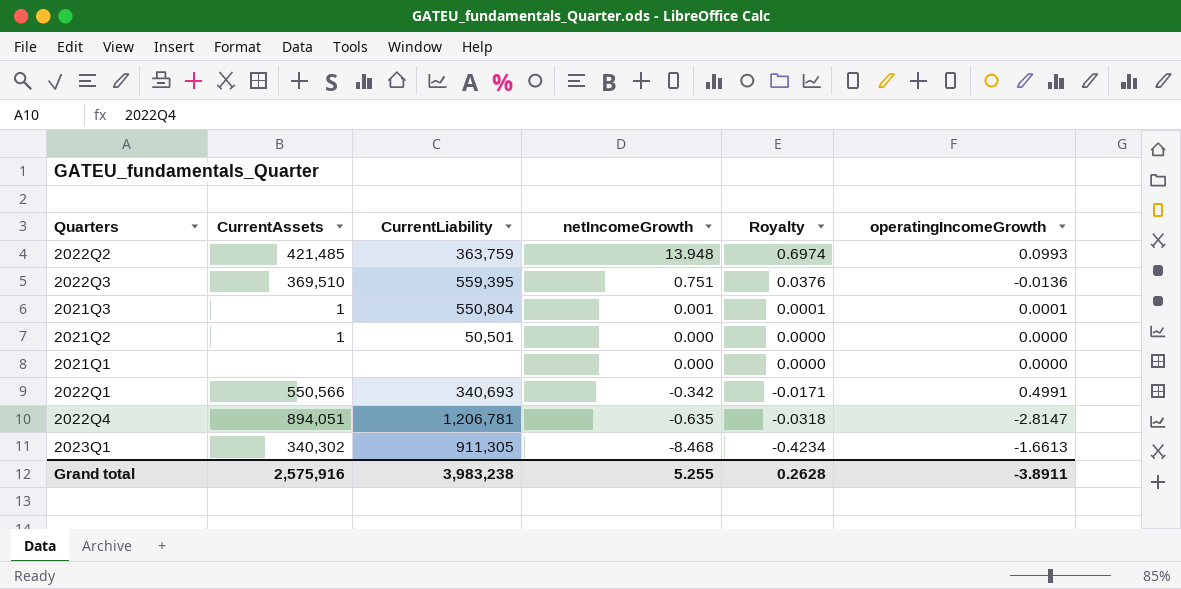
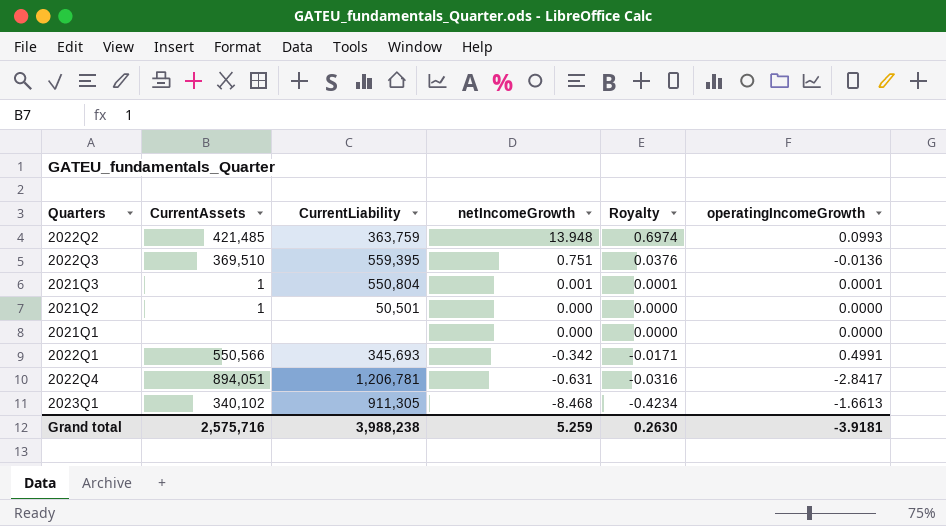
2022Q1 | CurrentLiability: 340,693 -> 345,693
2022Q4 | netIncomeGrowth: -0.635 -> -0.631
2022Q4 | Royalty: -0.0318 -> -0.0316
2022Q4 | operatingIncomeGrowth: -2.8147 -> -2.8417
2023Q1 | CurrentAssets: 340,302 -> 340,102
Grand total | CurrentAssets: 2,575,916 -> 2,575,716
Grand total | CurrentLiability: 3,983,238 -> 3,988,238
Grand total | netIncomeGrowth: 5.255 -> 5.259
Grand total | Royalty: 0.2628 -> 0.2630
Grand total | operatingIncomeGrowth: -3.8911 -> -3.9181

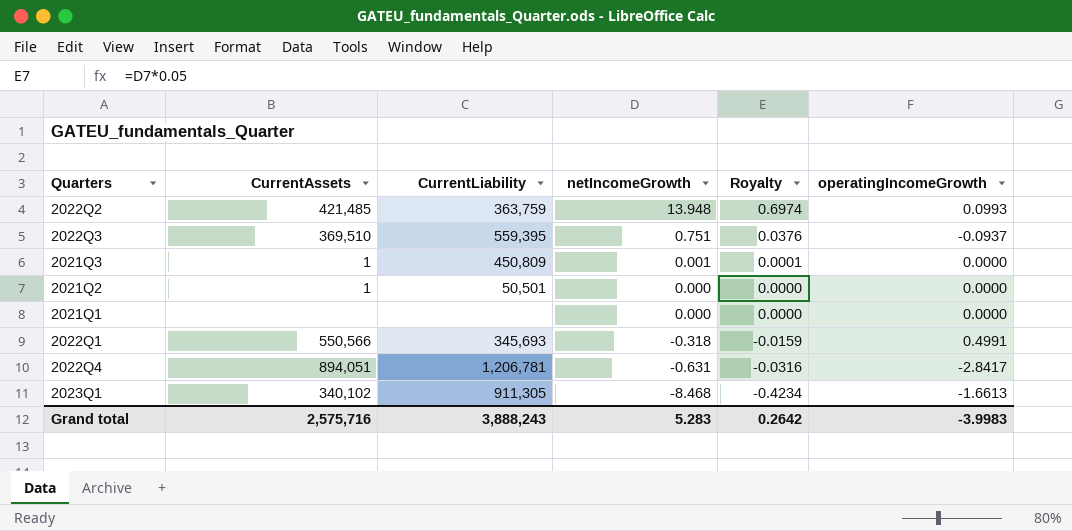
2022Q3 | operatingIncomeGrowth: -0.0136 -> -0.0937
2021Q3 | CurrentLiability: 550,804 -> 450,809
2021Q3 | operatingIncomeGrowth: 0.0001 -> 0.0000
2022Q1 | netIncomeGrowth: -0.342 -> -0.318
2022Q1 | Royalty: -0.0171 -> -0.0159
Grand total | CurrentLiability: 3,988,238 -> 3,888,243
Grand total | netIncomeGrowth: 5.259 -> 5.283
Grand total | Royalty: 0.2630 -> 0.2642
Grand total | operatingIncomeGrowth: -3.9181 -> -3.9983

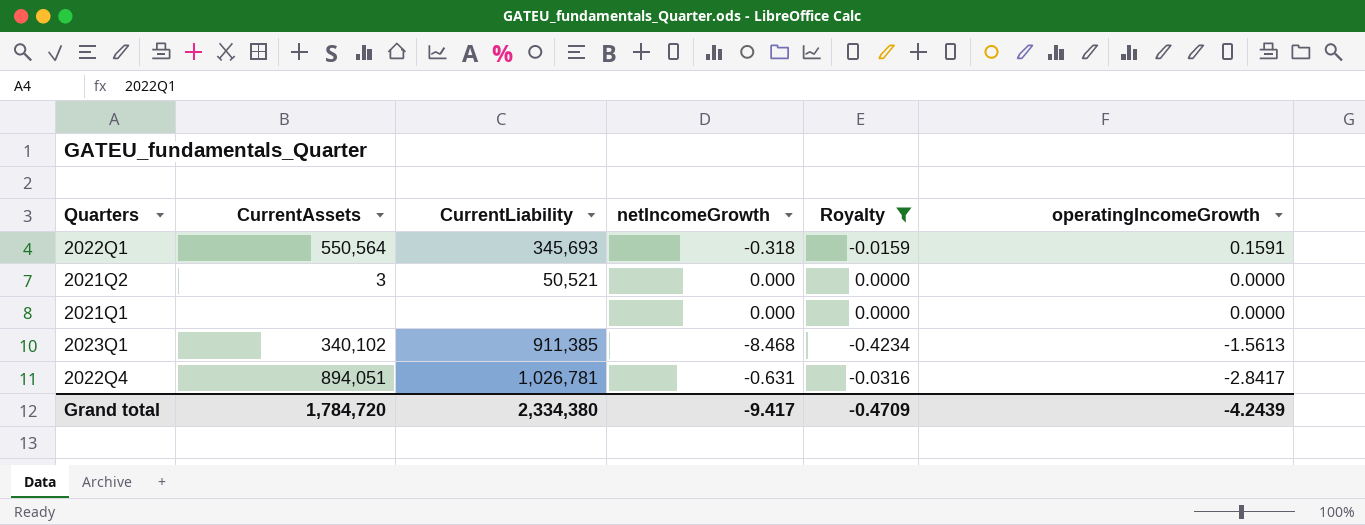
filter: none -> Royalty <= 0.0000
row order: netIncomeGrowth descending -> operatingIncomeGrowth descending
2022Q1 | CurrentAssets: 550,566 -> 550,564
2022Q1 | operatingIncomeGrowth: 0.4991 -> 0.1591
2021Q2 | CurrentAssets: 1 -> 3
2021Q2 | CurrentLiability: 50,501 -> 50,521
2023Q1 | CurrentLiability: 911,305 -> 911,385
2023Q1 | operatingIncomeGrowth: -1.6613 -> -1.5613
2022Q4 | CurrentLiability: 1,206,781 -> 1,026,781
Grand total | CurrentAssets: 2,575,716 -> 1,784,720
Grand total | CurrentLiability: 3,888,243 -> 2,334,380
Grand total | netIncomeGrowth: 5.283 -> -9.417
Grand total | Royalty: 0.2642 -> -0.4709
Grand total | operatingIncomeGrowth: -3.9983 -> -4.2439

